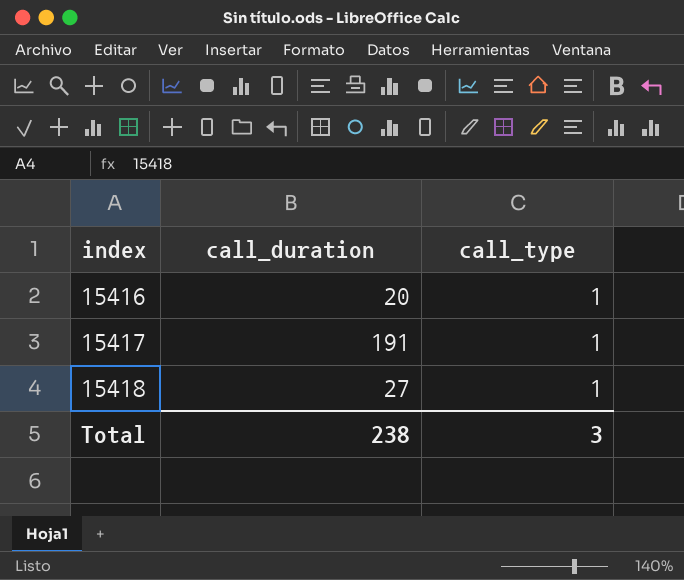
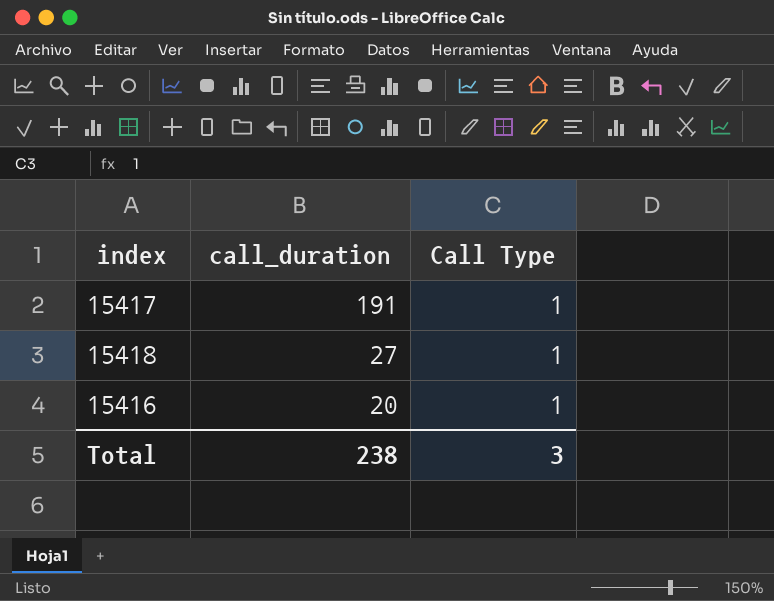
row order: index ascending -> call_duration descending
column name: call_type -> Call Type

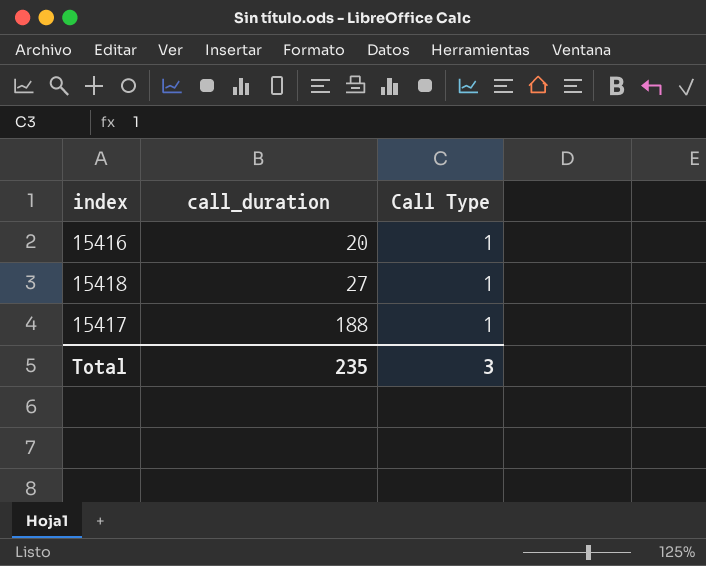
row order: call_duration descending -> call_duration ascending
15417 | call_duration: 191 -> 188
Total | call_duration: 238 -> 235

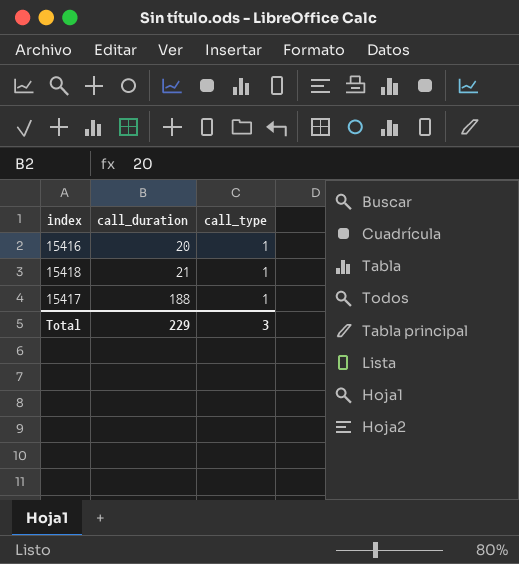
column name: Call Type -> call_type
15418 | call_duration: 27 -> 21
Total | call_duration: 235 -> 229

